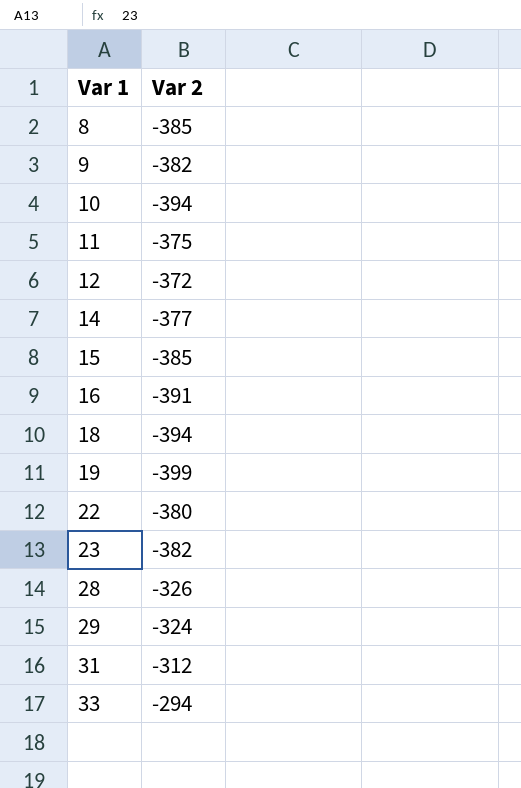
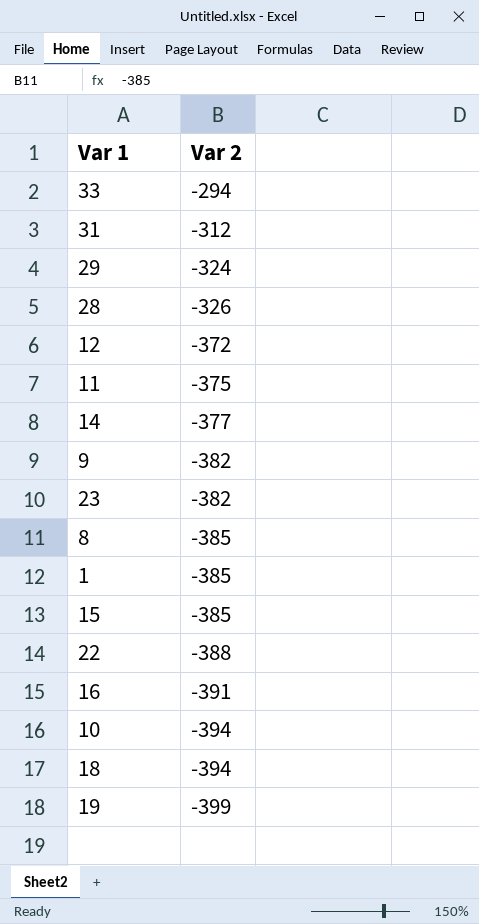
row order: Var 1 ascending -> Var 2 descending
row 1: none -> -385
22 | Var 2: -380 -> -388

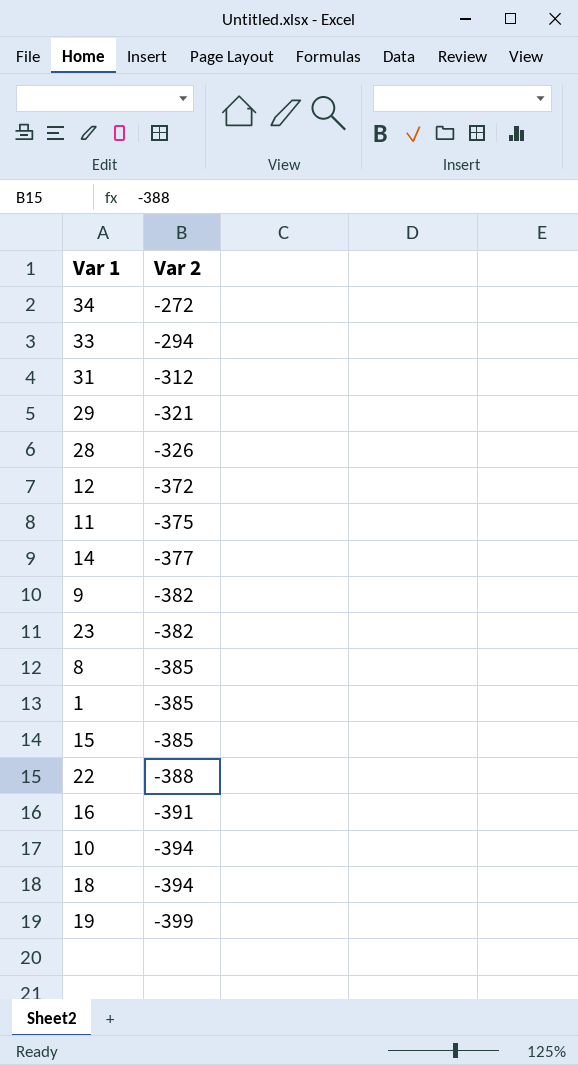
row 34: none -> -272
29 | Var 2: -324 -> -321

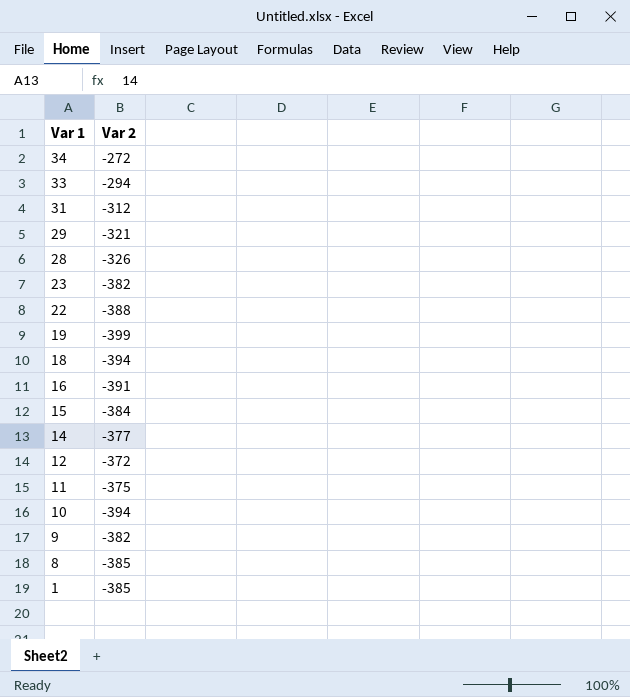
row order: Var 2 descending -> Var 1 descending
15 | Var 2: -385 -> -384

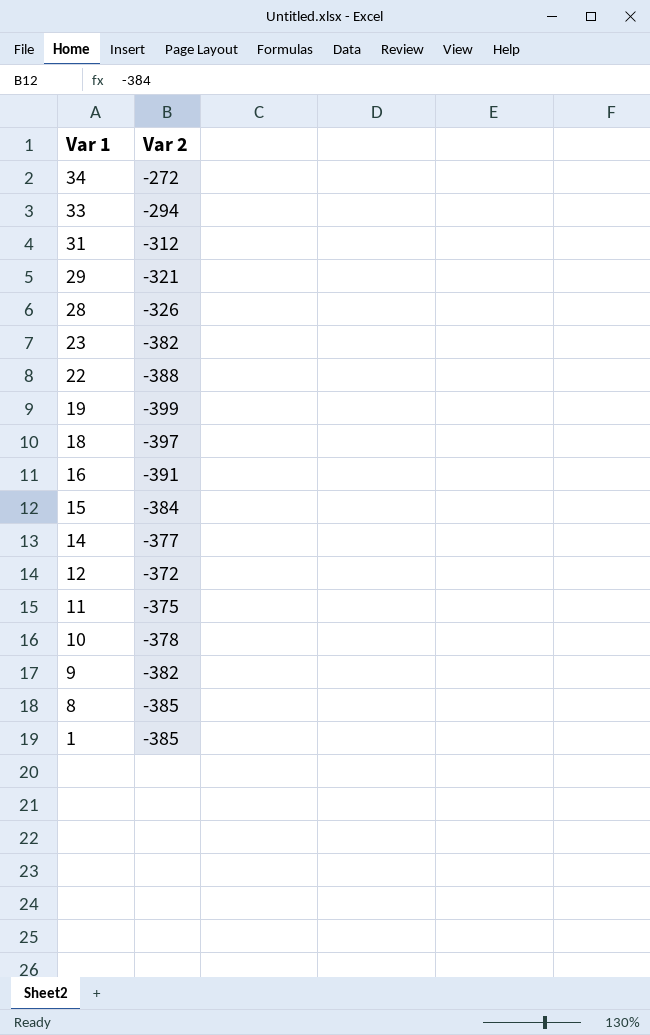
18 | Var 2: -394 -> -397
10 | Var 2: -394 -> -378

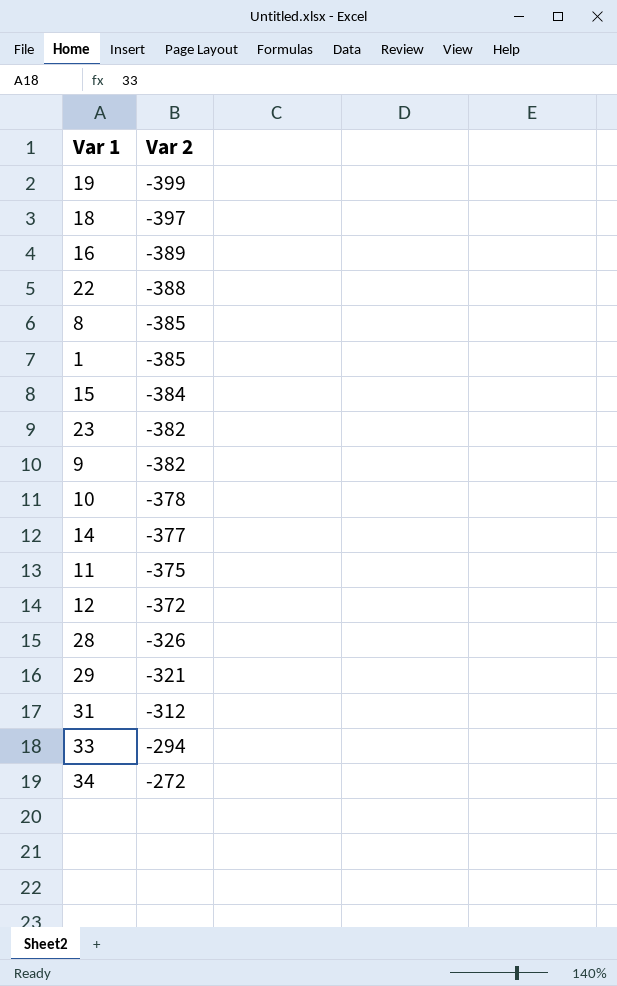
row order: Var 1 descending -> Var 2 ascending
16 | Var 2: -391 -> -389

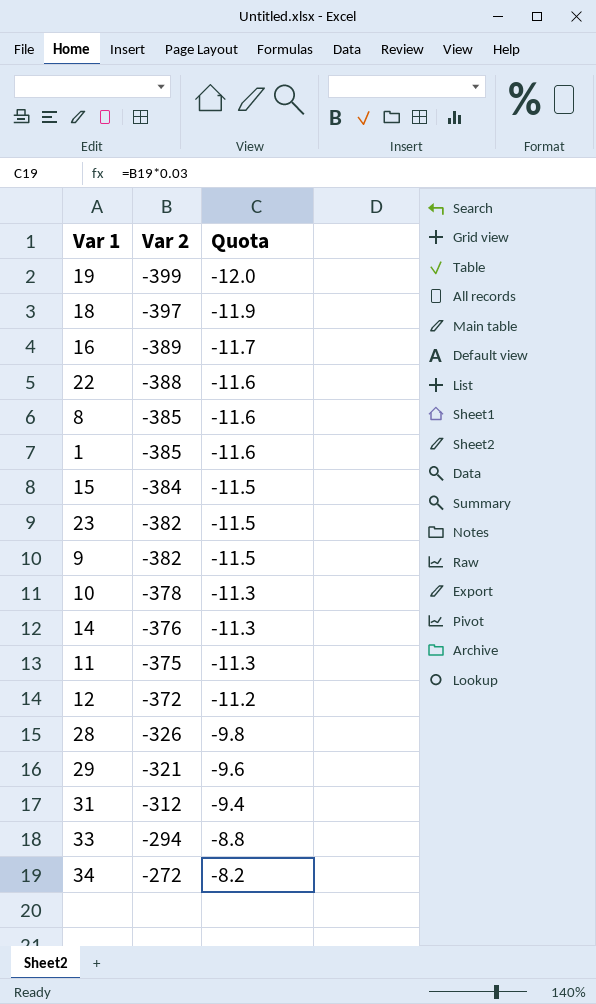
column Quota | formula: none -> [Var 2] * 0.03
14 | Var 2: -377 -> -376

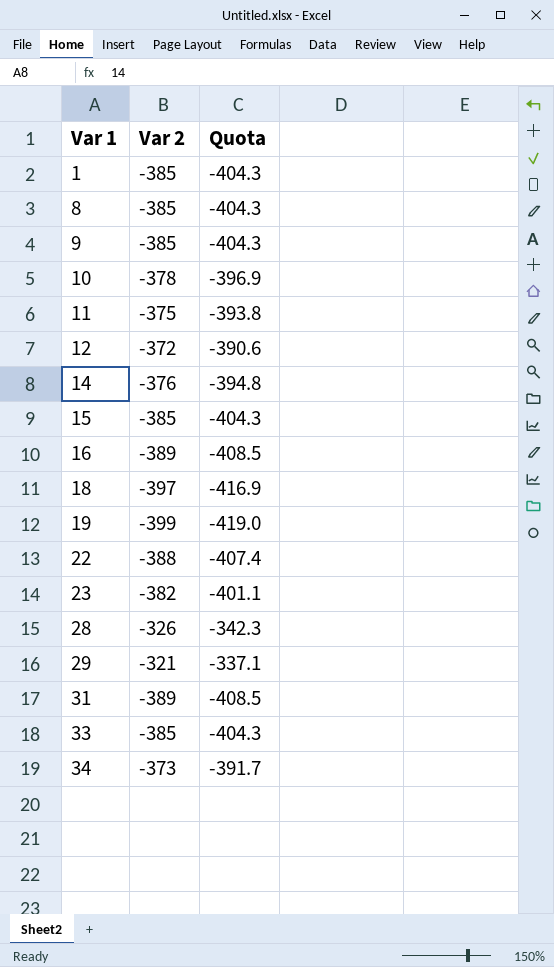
row order: Var 2 ascending -> Var 1 ascending
column Quota | formula: [Var 2] * 0.03 -> [Var 2] * 1.05
9 | Var 2: -382 -> -385
15 | Var 2: -384 -> -385
31 | Var 2: -312 -> -389
33 | Var 2: -294 -> -385
34 | Var 2: -272 -> -373

